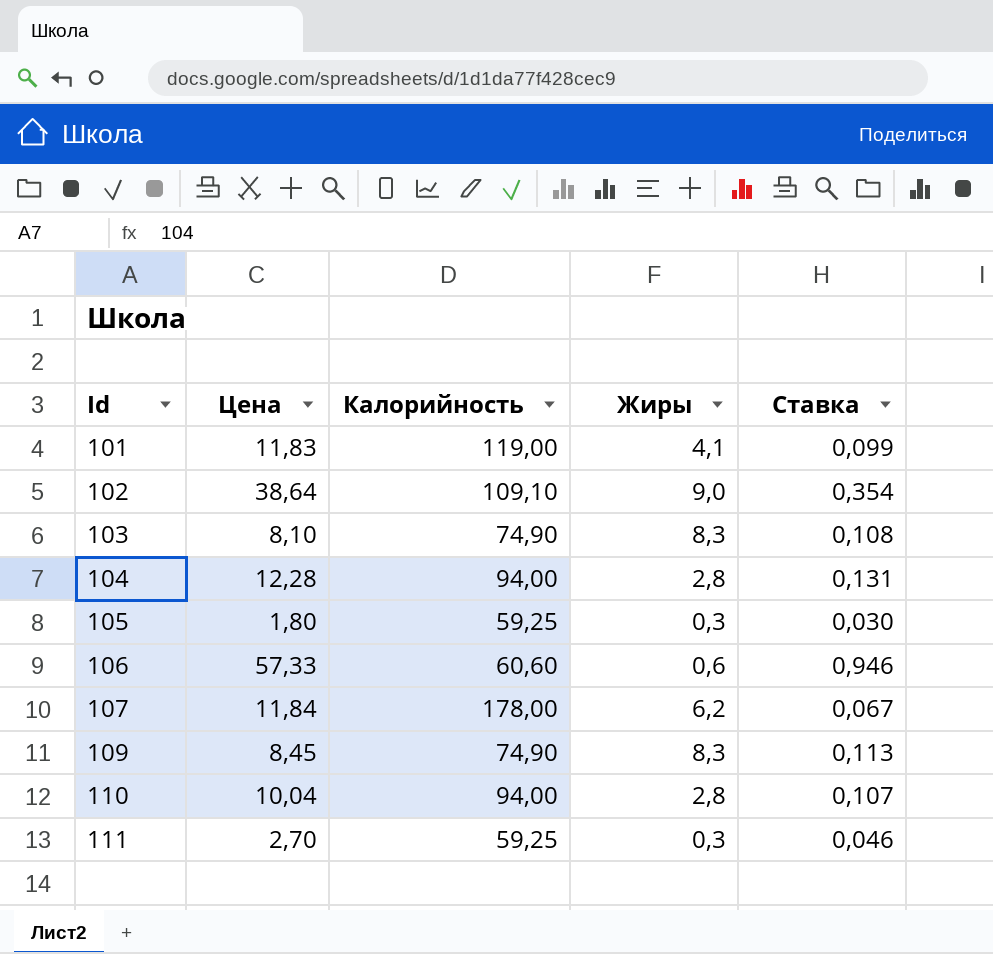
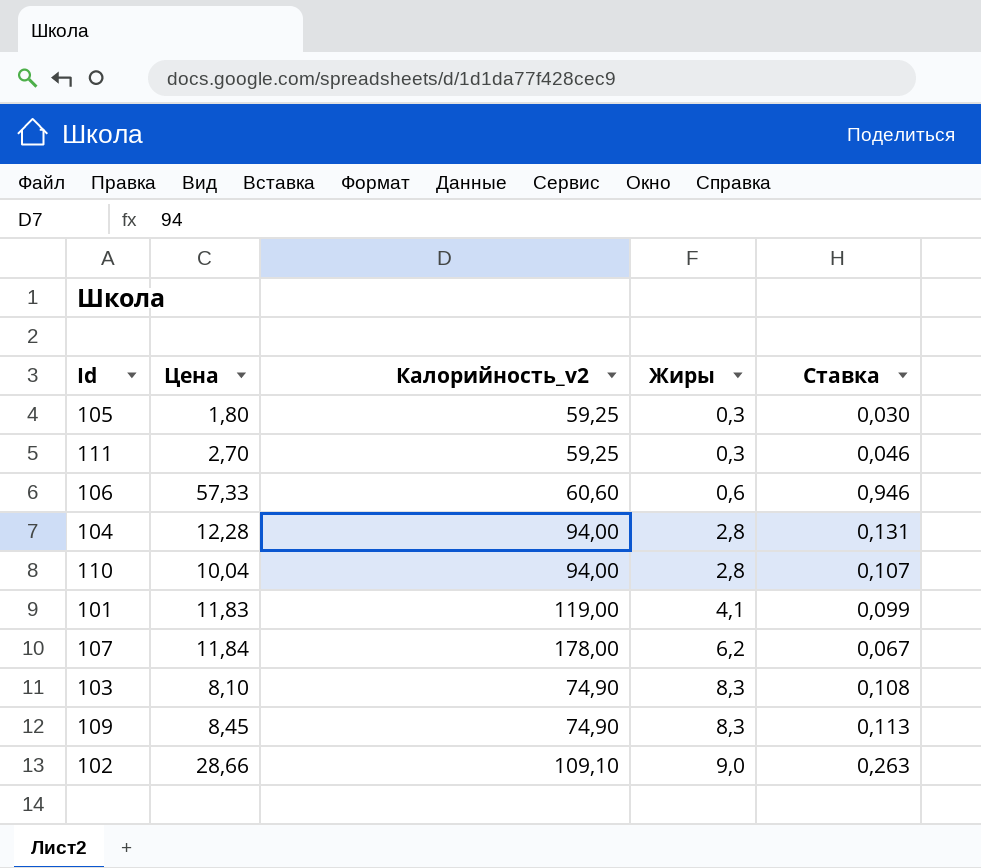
row order: Id ascending -> Жиры ascending
column name: Калорийность -> Калорийность_v2
102 | Цена: 38,64 -> 28,66
102 | Ставка: 0,354 -> 0,263

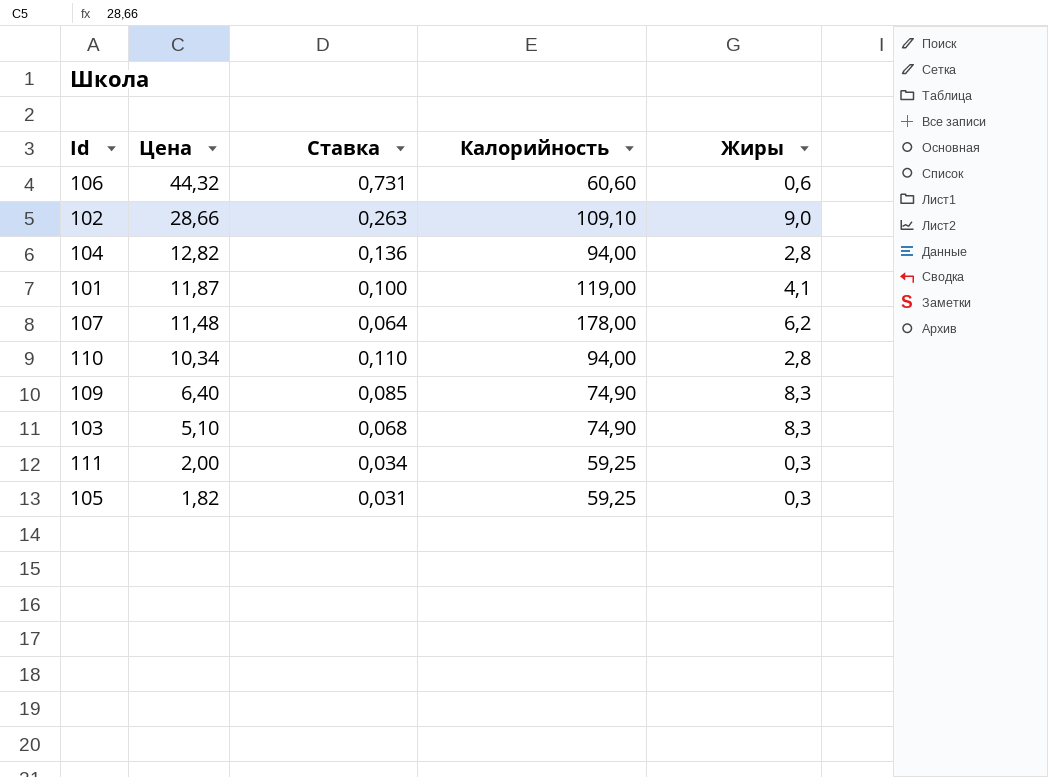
row order: Жиры ascending -> Цена descending
column Ставка | position: 5 -> 3
column name: Калорийность_v2 -> Калорийность
106 | Цена: 57,33 -> 44,32
106 | Ставка: 0,946 -> 0,731
104 | Цена: 12,28 -> 12,82
104 | Ставка: 0,131 -> 0,136
101 | Цена: 11,83 -> 11,87
101 | Ставка: 0,099 -> 0,100
107 | Цена: 11,84 -> 11,48
107 | Ставка: 0,067 -> 0,064
110 | Цена: 10,04 -> 10,34
110 | Ставка: 0,107 -> 0,110
109 | Цена: 8,45 -> 6,40
109 | Ставка: 0,113 -> 0,085
103 | Цена: 8,10 -> 5,10
103 | Ставка: 0,108 -> 0,068
111 | Цена: 2,70 -> 2,00
111 | Ставка: 0,046 -> 0,034
105 | Цена: 1,80 -> 1,82
105 | Ставка: 0,030 -> 0,031

